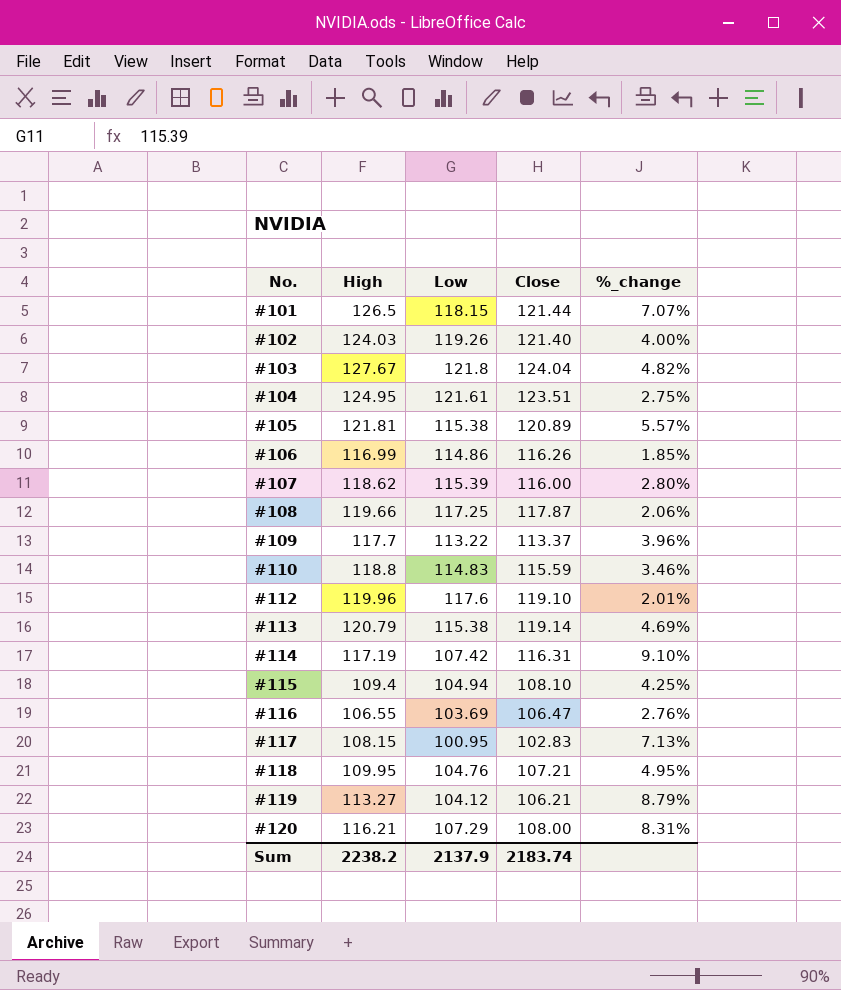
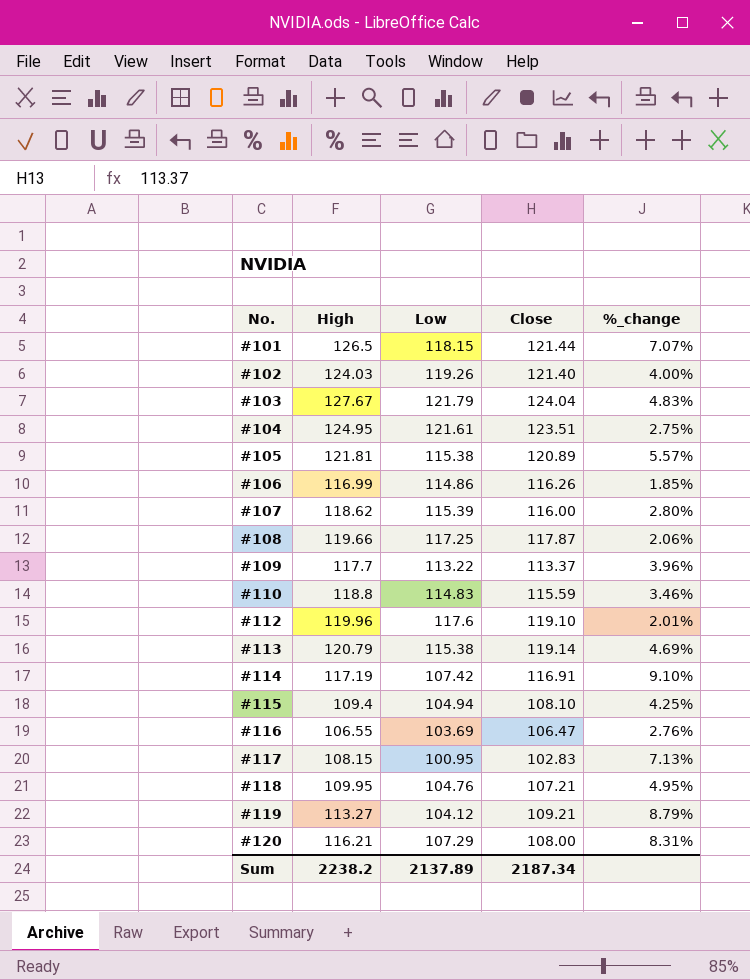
#103 | Low: 121.8 -> 121.79
#103 | %_change: 4.82% -> 4.83%
#114 | Close: 116.31 -> 116.91
#119 | Close: 106.21 -> 109.21
Sum | Low: 2137.9 -> 2137.89
Sum | Close: 2183.74 -> 2187.34

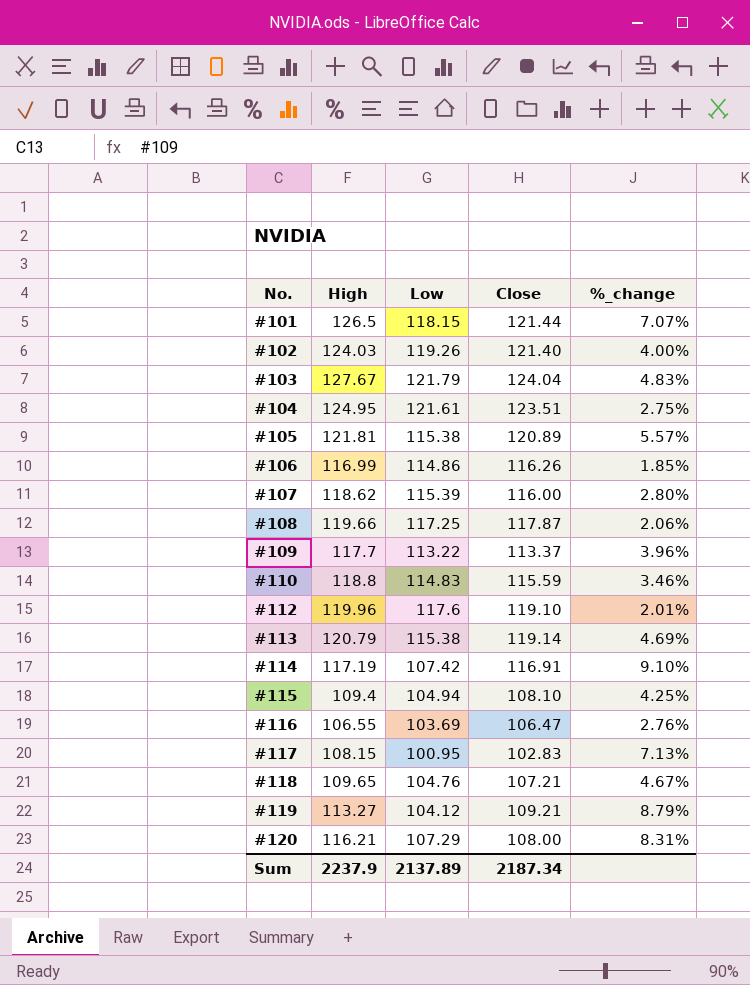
#118 | High: 109.95 -> 109.65
#118 | %_change: 4.95% -> 4.67%
Sum | High: 2238.2 -> 2237.9

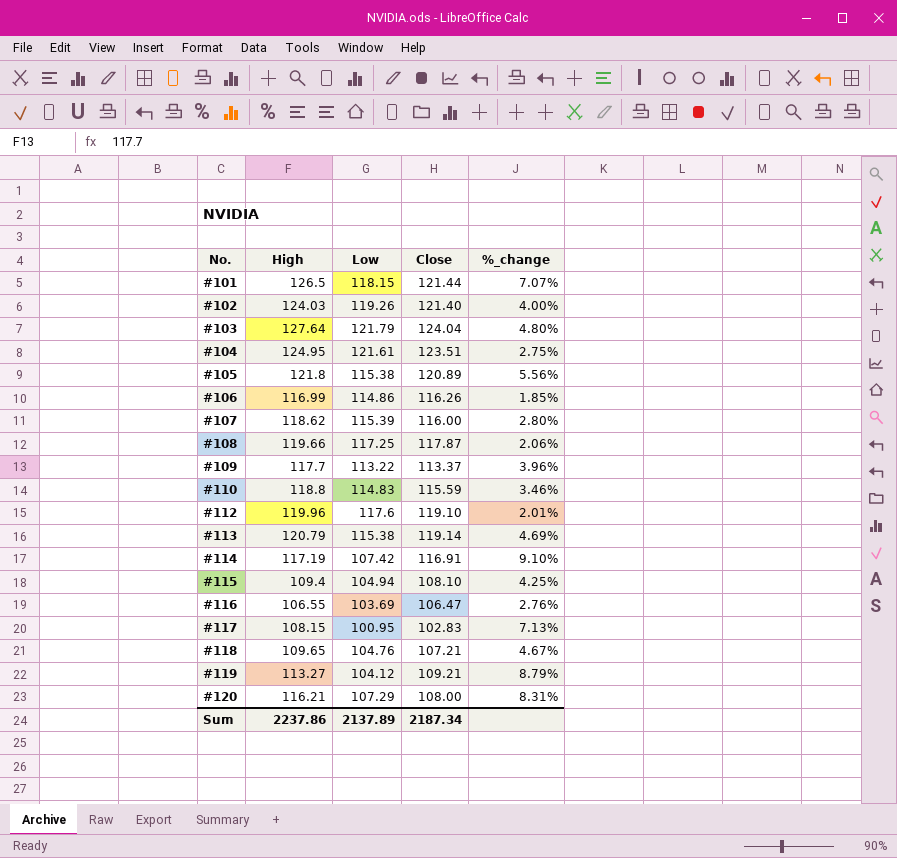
#103 | High: 127.67 -> 127.64
#103 | %_change: 4.83% -> 4.80%
#105 | High: 121.81 -> 121.8
#105 | %_change: 5.57% -> 5.56%
Sum | High: 2237.9 -> 2237.86

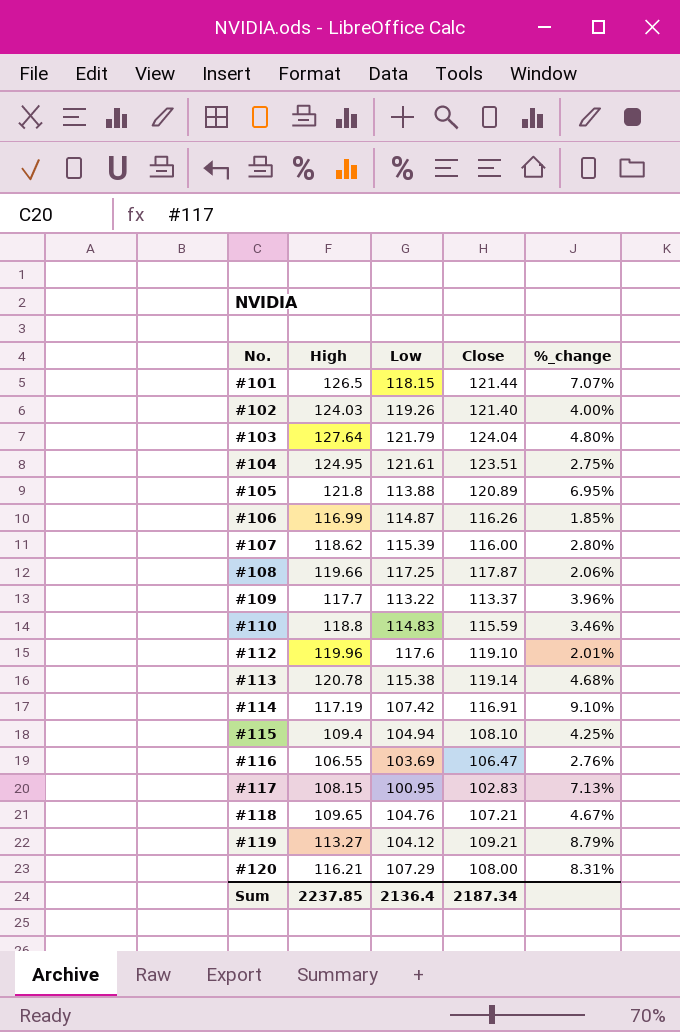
#105 | Low: 115.38 -> 113.88
#105 | %_change: 5.56% -> 6.95%
#106 | Low: 114.86 -> 114.87
#113 | High: 120.79 -> 120.78
#113 | %_change: 4.69% -> 4.68%
Sum | High: 2237.86 -> 2237.85
Sum | Low: 2137.89 -> 2136.4

